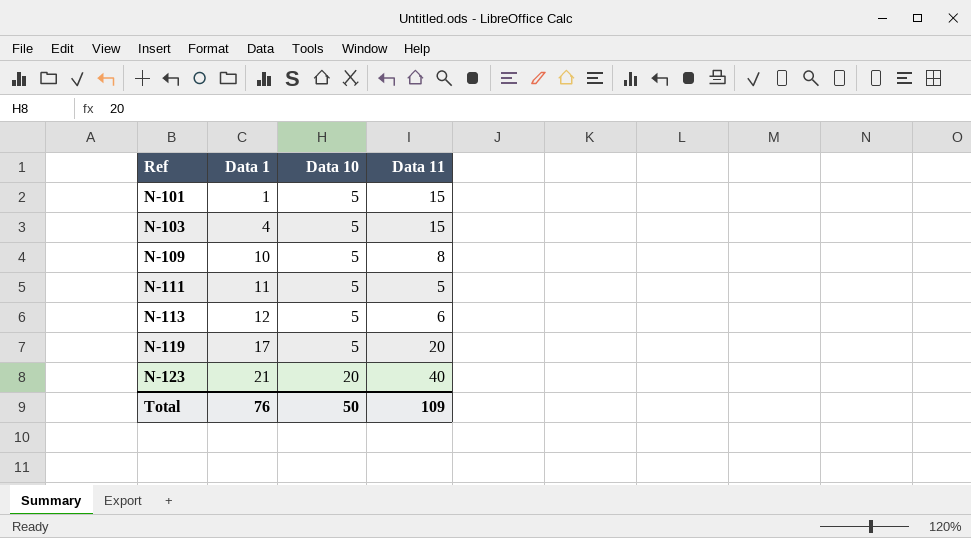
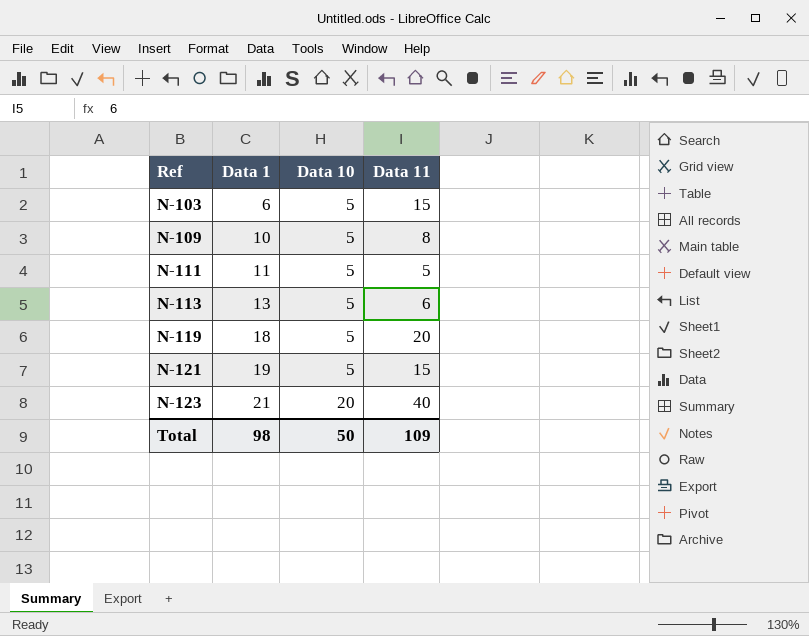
row N-101: 1 | 5 | 15 -> none
N-103 | Data 1: 4 -> 6
N-113 | Data 1: 12 -> 13
N-119 | Data 1: 17 -> 18
row N-121: none -> 19 | 5 | 15
Total | Data 1: 76 -> 98

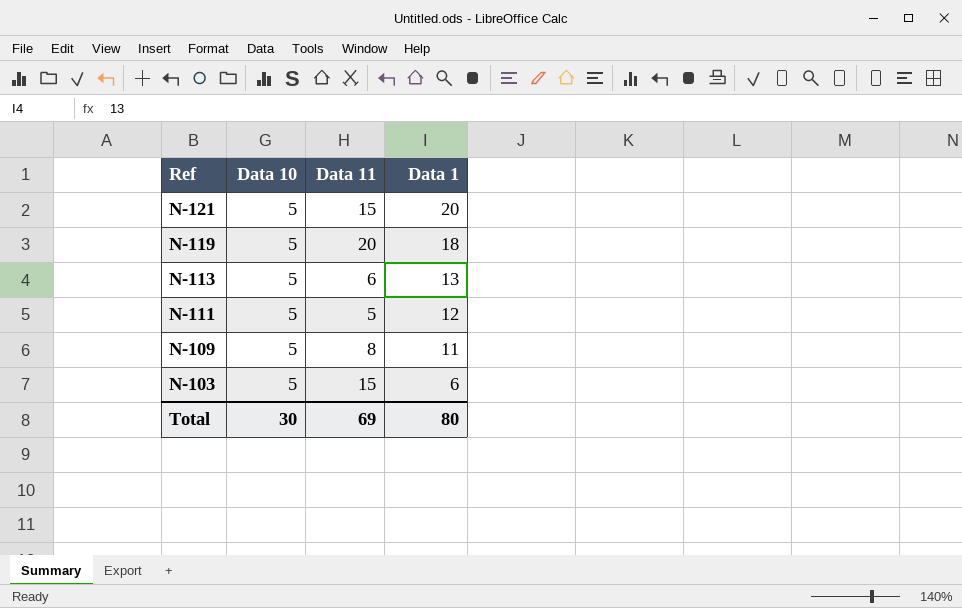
row order: Ref ascending -> Ref descending
column Data 1 | position: 2 -> 4
row N-123: 21 | 20 | 40 -> none
N-121 | Data 1: 19 -> 20
N-111 | Data 1: 11 -> 12
N-109 | Data 1: 10 -> 11
Total | Data 10: 50 -> 30
Total | Data 11: 109 -> 69
Total | Data 1: 98 -> 80

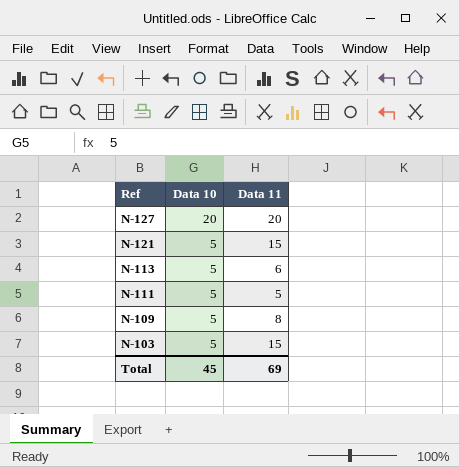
column Data 1 | position: 4 -> none
row N-119: 5 | 20 | 18 -> none
row N-127: none -> 20 | 20
Total | Data 10: 30 -> 45

